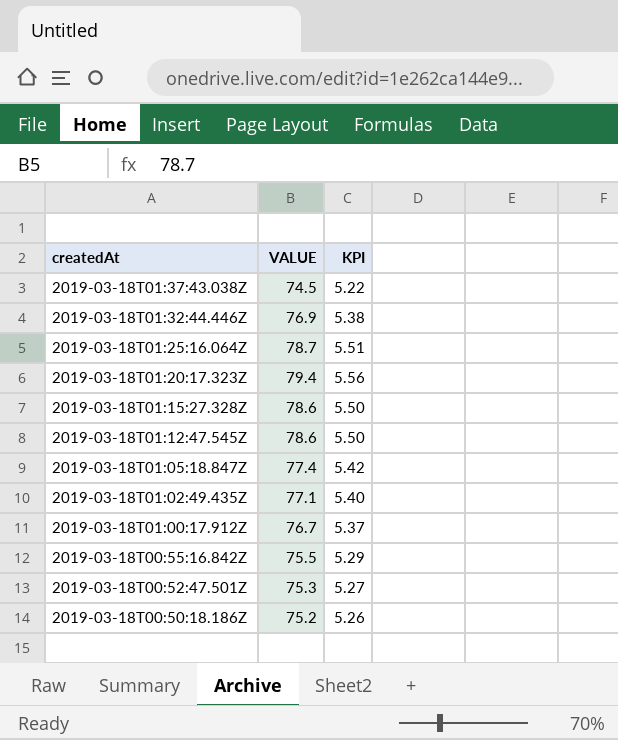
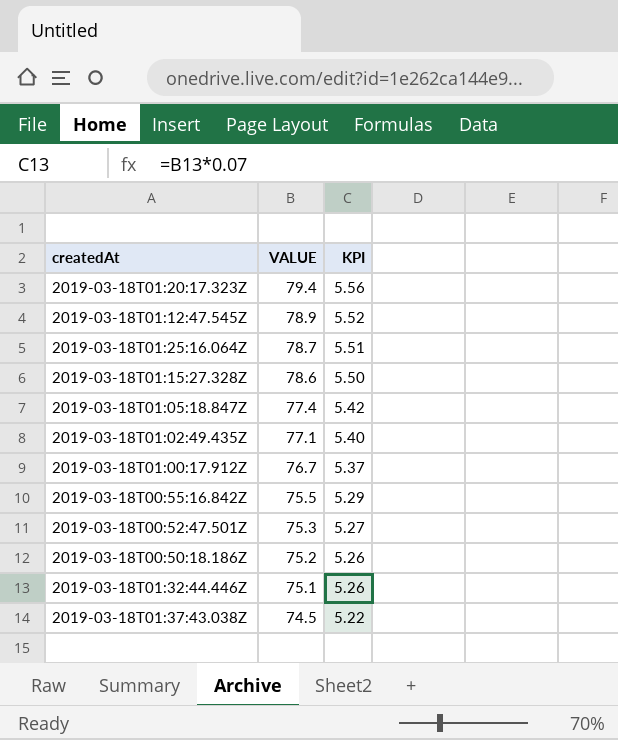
row order: createdAt descending -> VALUE descending
2019-03-18T01:12:47.545Z | VALUE: 78.6 -> 78.9
2019-03-18T01:12:47.545Z | KPI: 5.50 -> 5.52
2019-03-18T01:32:44.446Z | VALUE: 76.9 -> 75.1
2019-03-18T01:32:44.446Z | KPI: 5.38 -> 5.26

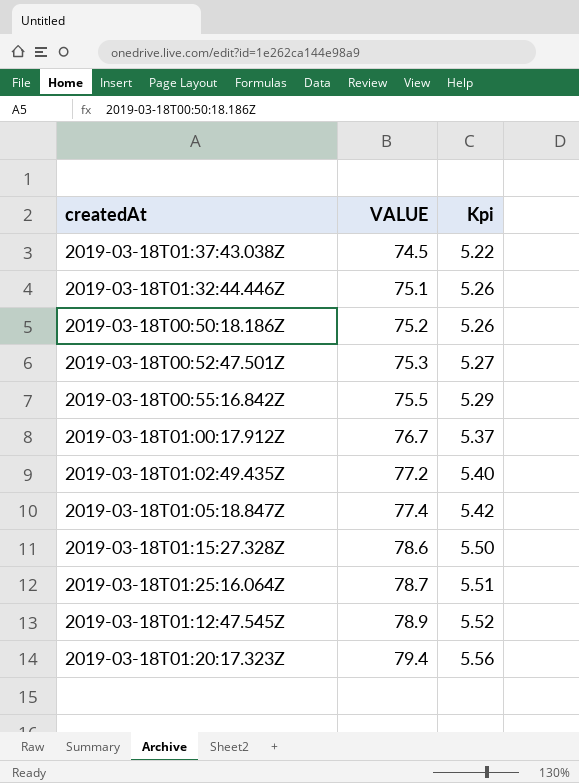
row order: VALUE descending -> VALUE ascending
column name: KPI -> Kpi
2019-03-18T01:02:49.435Z | VALUE: 77.1 -> 77.2

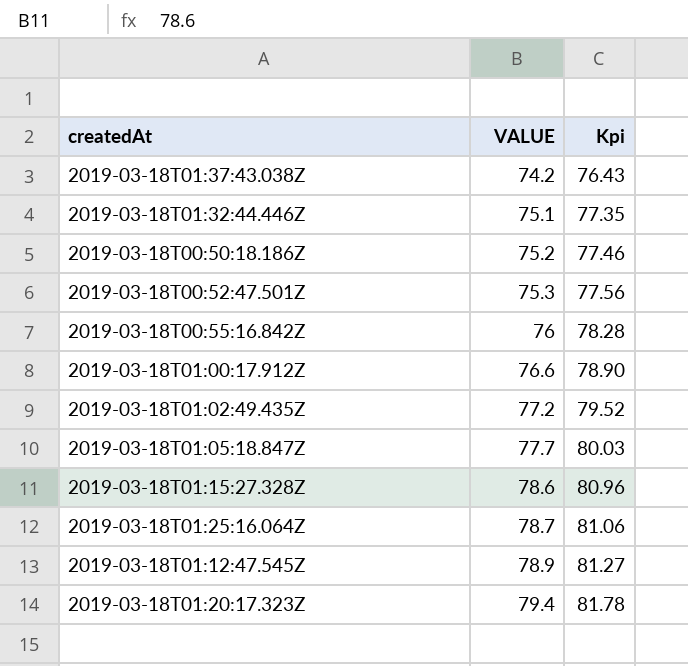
column Kpi | formula: [VALUE] * 0.07 -> [VALUE] * 1.03
2019-03-18T01:37:43.038Z | VALUE: 74.5 -> 74.2
2019-03-18T00:55:16.842Z | VALUE: 75.5 -> 76
2019-03-18T01:00:17.912Z | VALUE: 76.7 -> 76.6
2019-03-18T01:05:18.847Z | VALUE: 77.4 -> 77.7

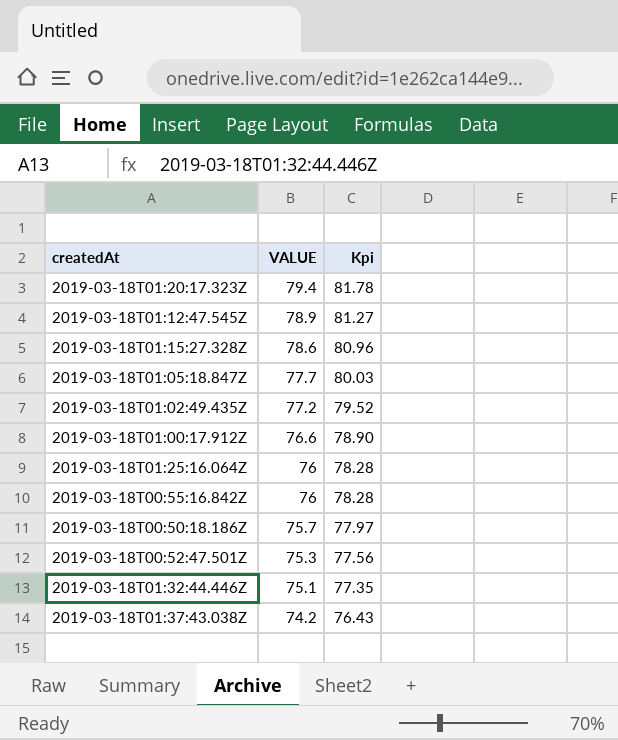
row order: VALUE ascending -> VALUE descending
2019-03-18T01:25:16.064Z | VALUE: 78.7 -> 76
2019-03-18T01:25:16.064Z | Kpi: 81.06 -> 78.28
2019-03-18T00:50:18.186Z | VALUE: 75.2 -> 75.7
2019-03-18T00:50:18.186Z | Kpi: 77.46 -> 77.97

